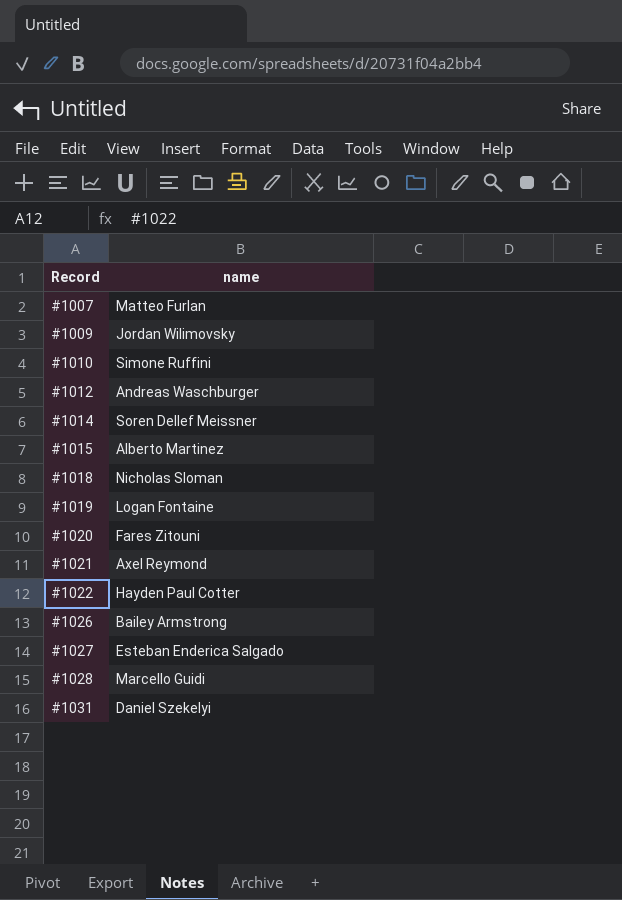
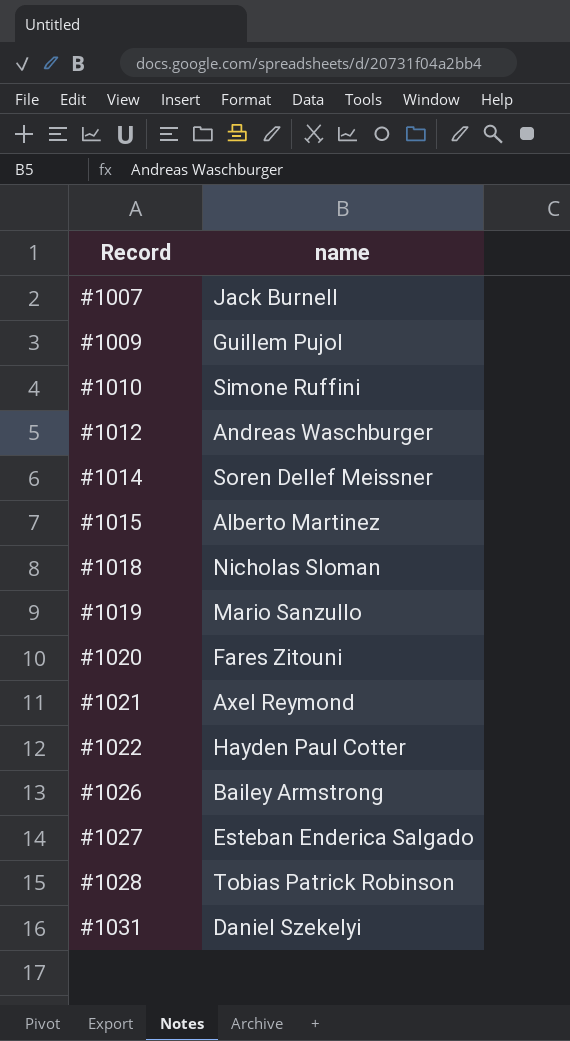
#1007 | name: Matteo Furlan -> Jack Burnell
#1009 | name: Jordan Wilimovsky -> Guillem Pujol
#1019 | name: Logan Fontaine -> Mario Sanzullo
#1028 | name: Marcello Guidi -> Tobias Patrick Robinson

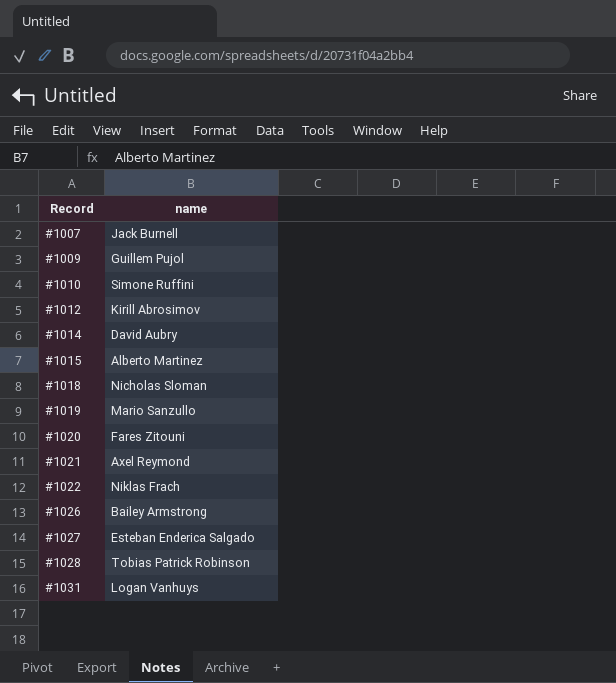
#1012 | name: Andreas Waschburger -> Kirill Abrosimov
#1014 | name: Soren Dellef Meissner -> David Aubry
#1022 | name: Hayden Paul Cotter -> Niklas Frach
#1031 | name: Daniel Szekelyi -> Logan Vanhuys

